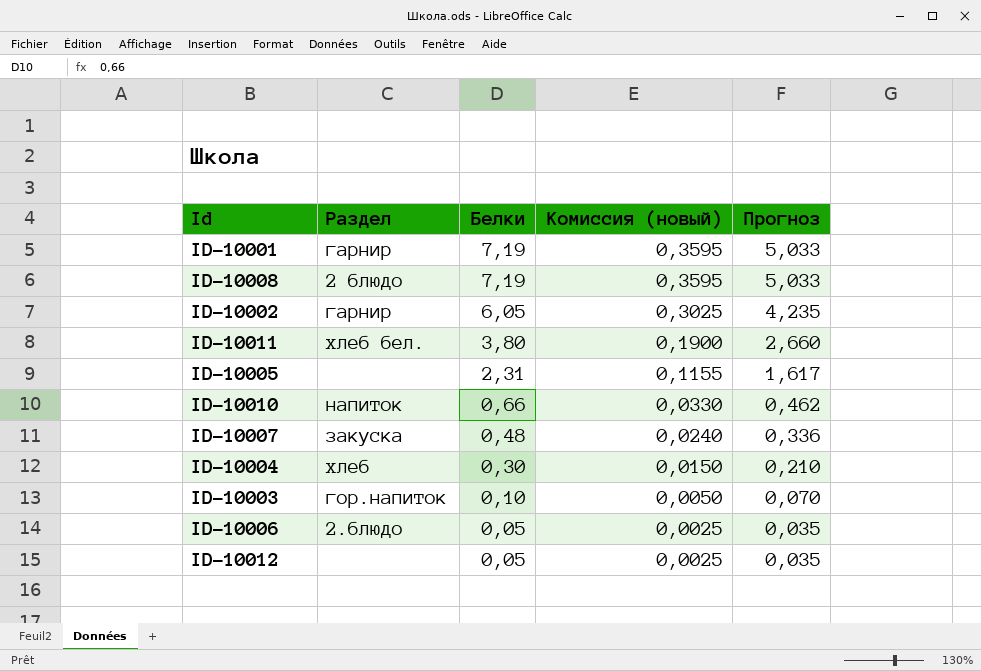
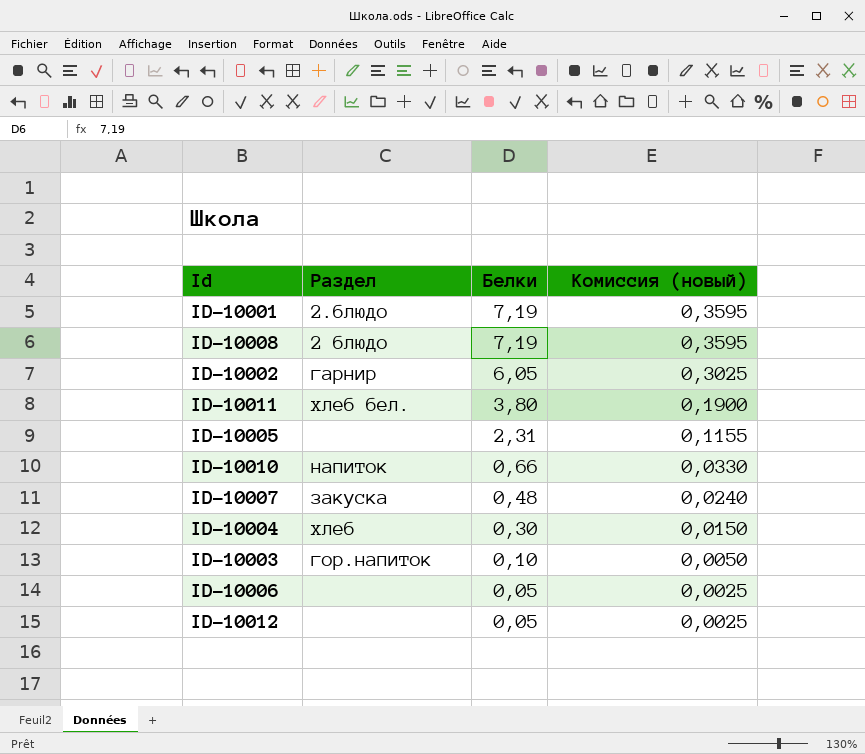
column Прогноз | formula: [Белки] * 0,7 -> none
ID-10001 | Раздел: гарнир -> 2.блюдо
ID-10006 | Раздел: 2.блюдо -> none

